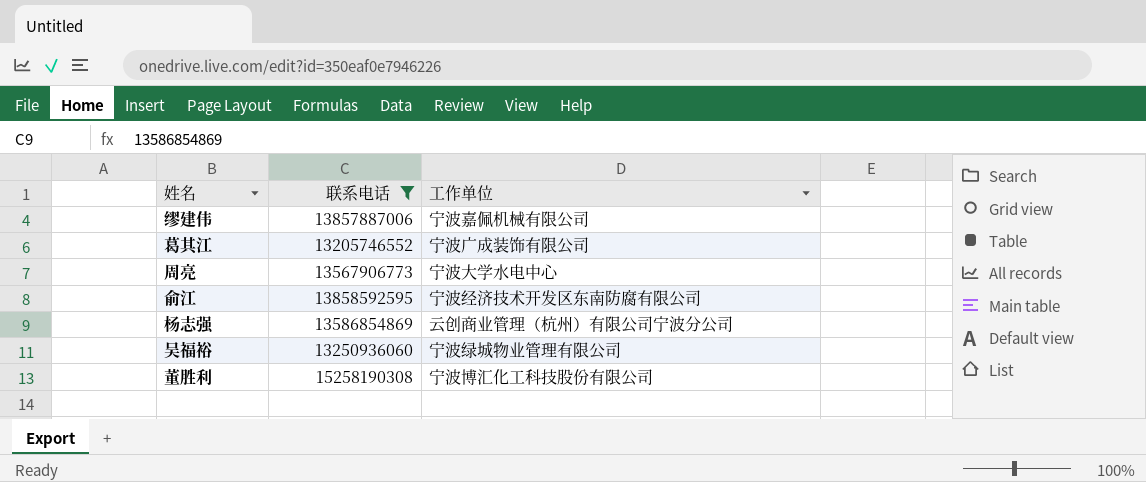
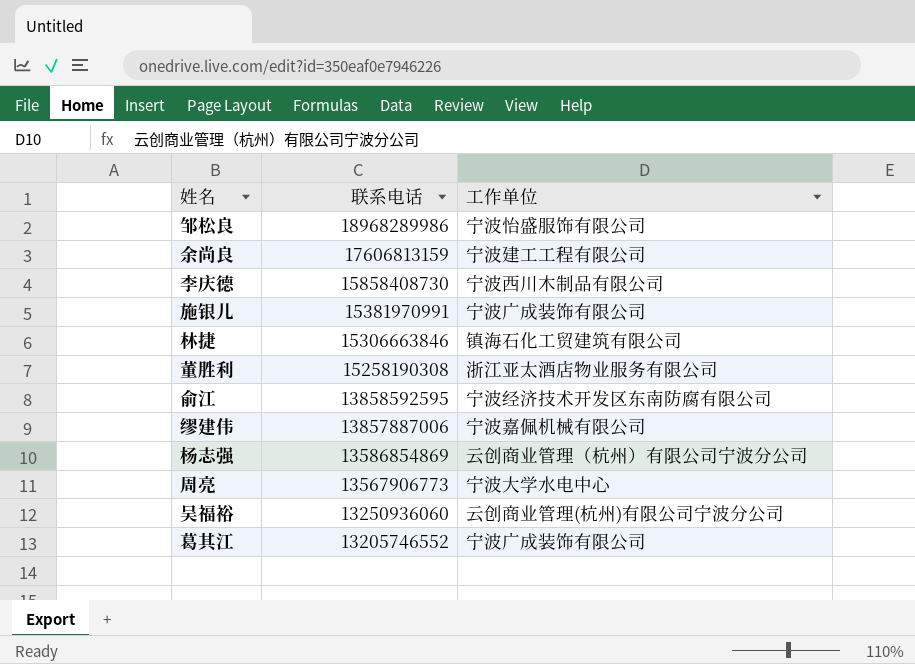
filter: 联系电话 <= 15258190308 -> none
row order: none -> 联系电话 descending
董胜利 | 工作单位: 宁波博汇化工科技股份有限公司 -> 浙江亚太酒店物业服务有限公司
吴福裕 | 工作单位: 宁波绿城物业管理有限公司 -> 云创商业管理(杭州)有限公司宁波分公司

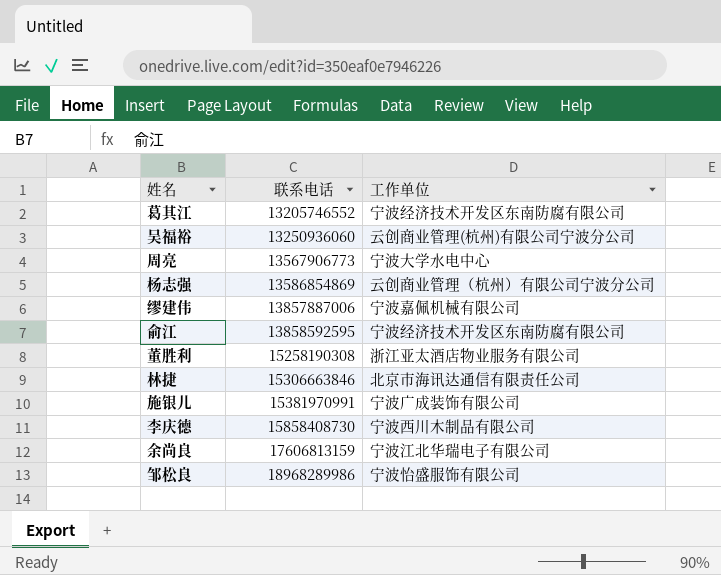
row order: 联系电话 descending -> 联系电话 ascending
葛其江 | 工作单位: 宁波广成装饰有限公司 -> 宁波经济技术开发区东南防腐有限公司
林捷 | 工作单位: 镇海石化工贸建筑有限公司 -> 北京市海讯达通信有限责任公司
余尚良 | 工作单位: 宁波建工工程有限公司 -> 宁波江北华瑞电子有限公司

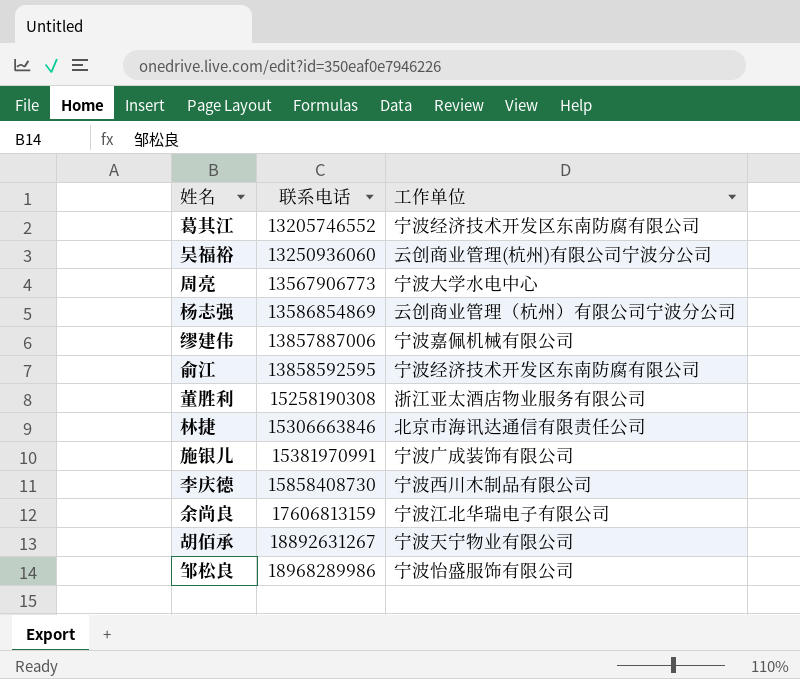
row 胡佰承: none -> 18892631267 | 宁波天宁物业有限公司

